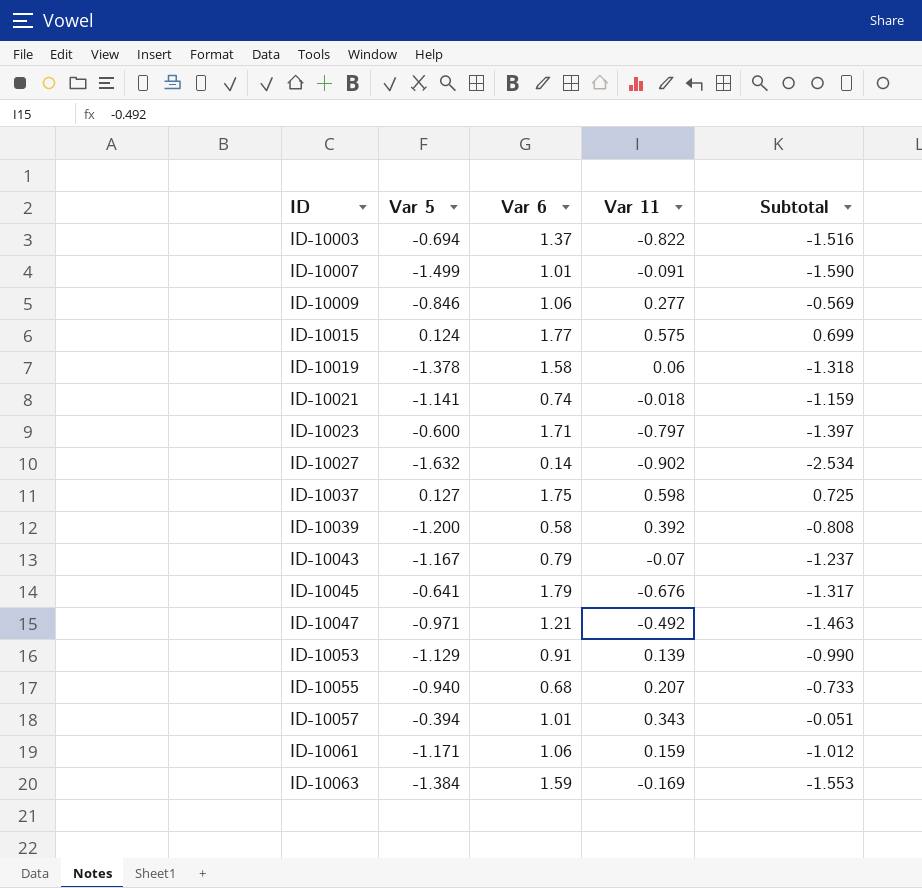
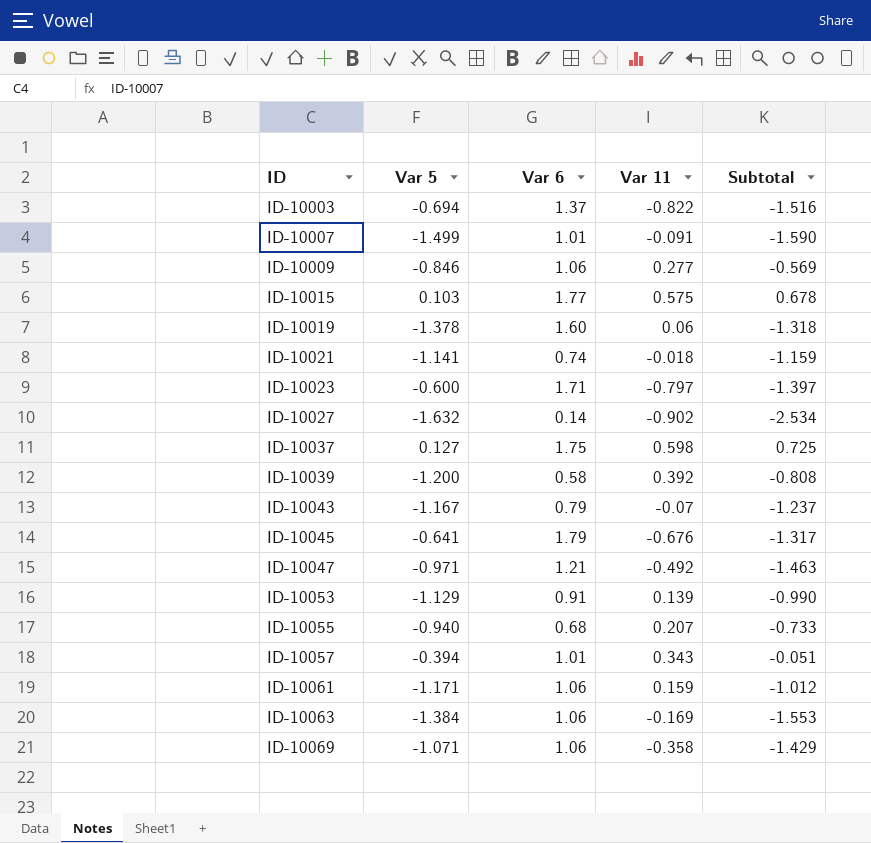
ID-10015 | Var 5: 0.124 -> 0.103
ID-10015 | Subtotal: 0.699 -> 0.678
ID-10019 | Var 6: 1.58 -> 1.60
ID-10063 | Var 6: 1.59 -> 1.06
row ID-10069: none -> -1.071 | 1.06 | -0.358 | -1.429

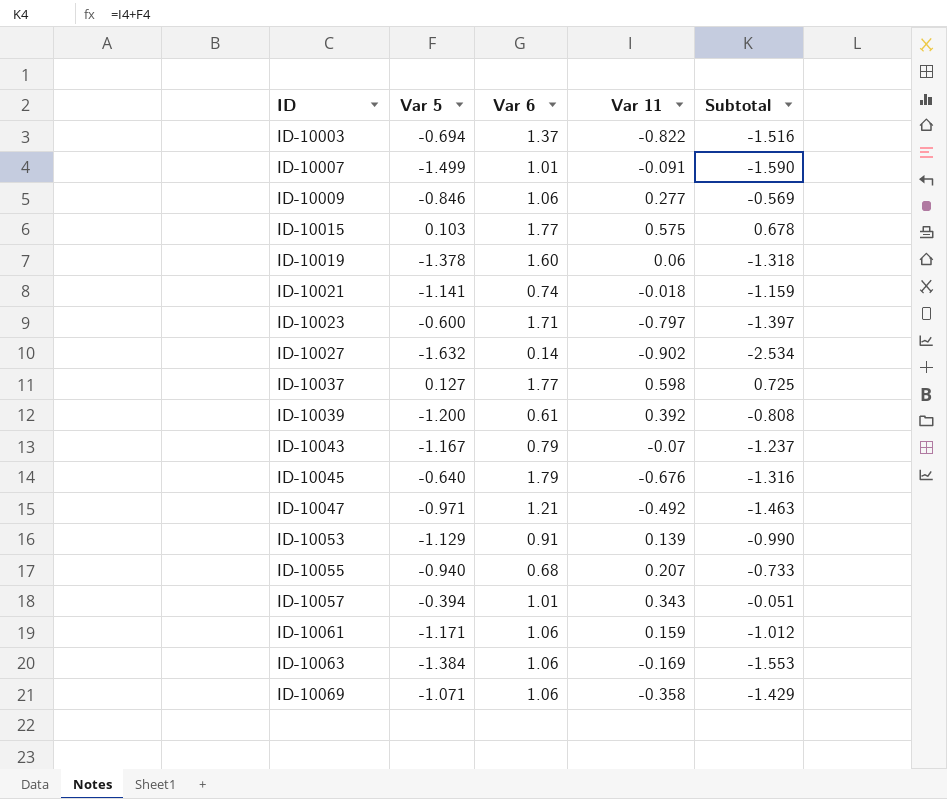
ID-10037 | Var 6: 1.75 -> 1.77
ID-10039 | Var 6: 0.58 -> 0.61
ID-10045 | Var 5: -0.641 -> -0.640
ID-10045 | Subtotal: -1.317 -> -1.316

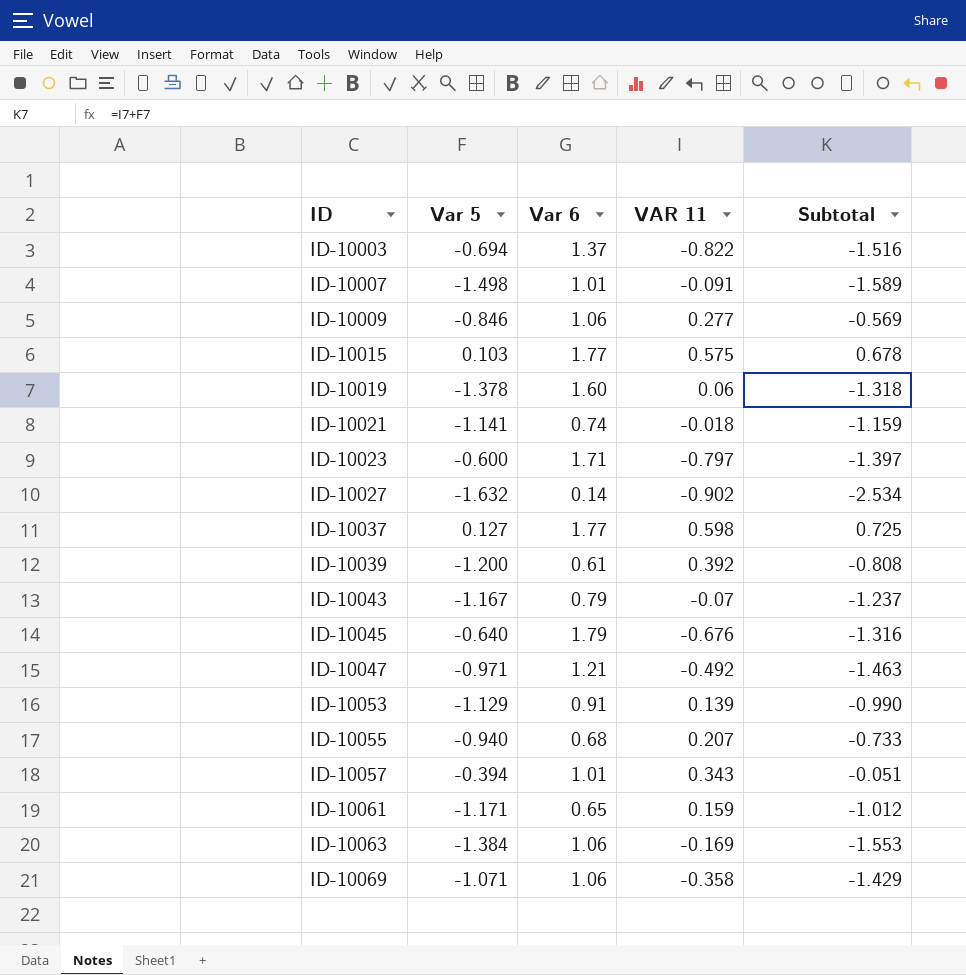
column name: Var 11 -> VAR 11
ID-10007 | Var 5: -1.499 -> -1.498
ID-10007 | Subtotal: -1.590 -> -1.589
ID-10061 | Var 6: 1.06 -> 0.65

